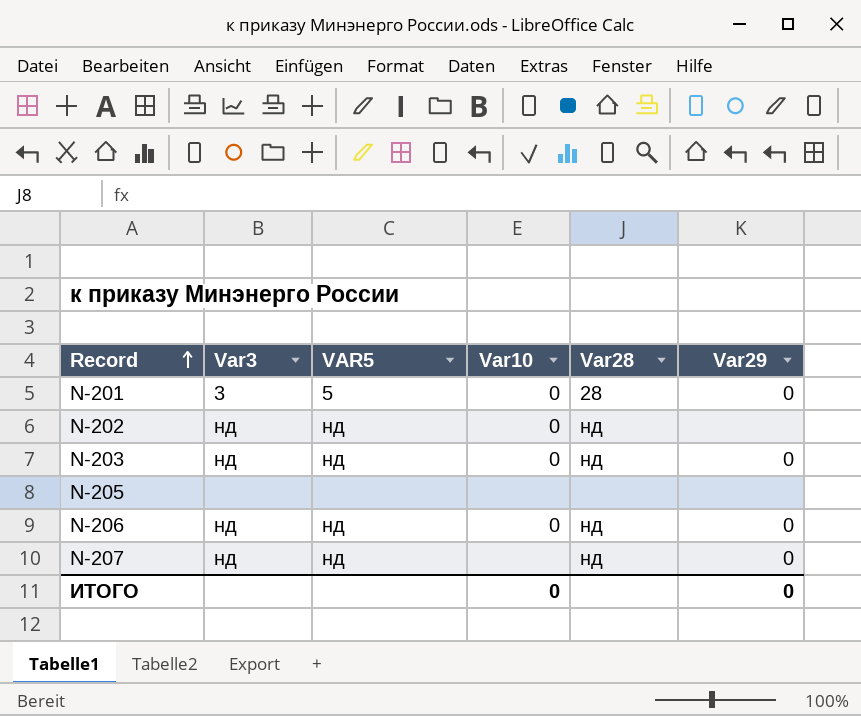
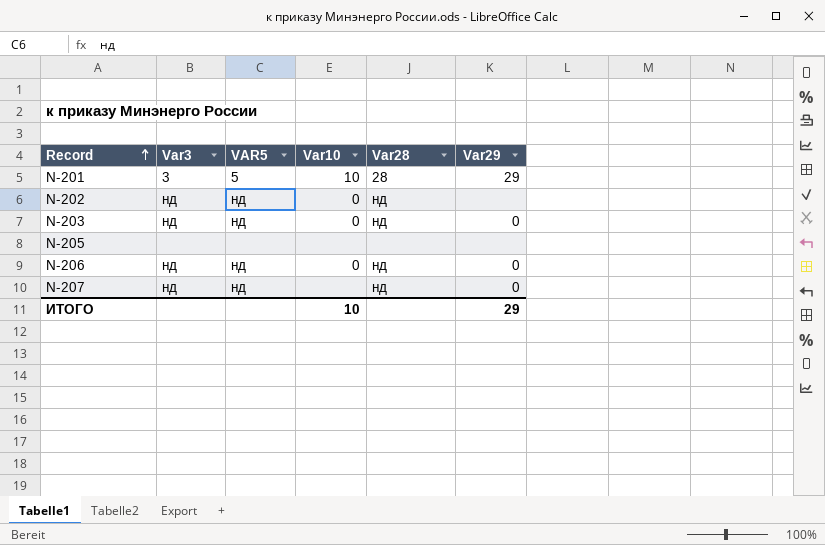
N-201 | Var10: 0 -> 10
N-201 | Var29: 0 -> 29
ИТОГО | Var10: 0 -> 10
ИТОГО | Var29: 0 -> 29

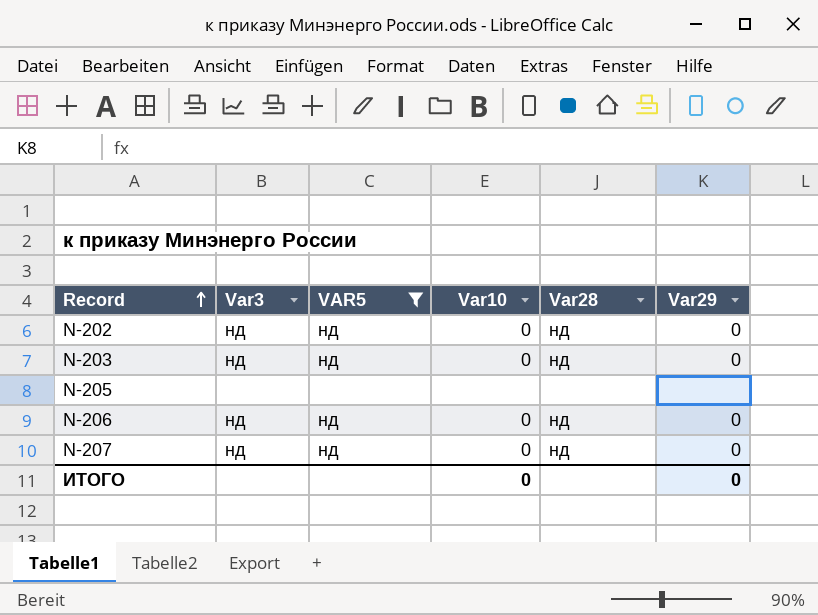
filter: none -> VAR5 != 5
N-202 | Var29: none -> 0
N-207 | Var10: none -> 0
ИТОГО | Var10: 10 -> 0
ИТОГО | Var29: 29 -> 0

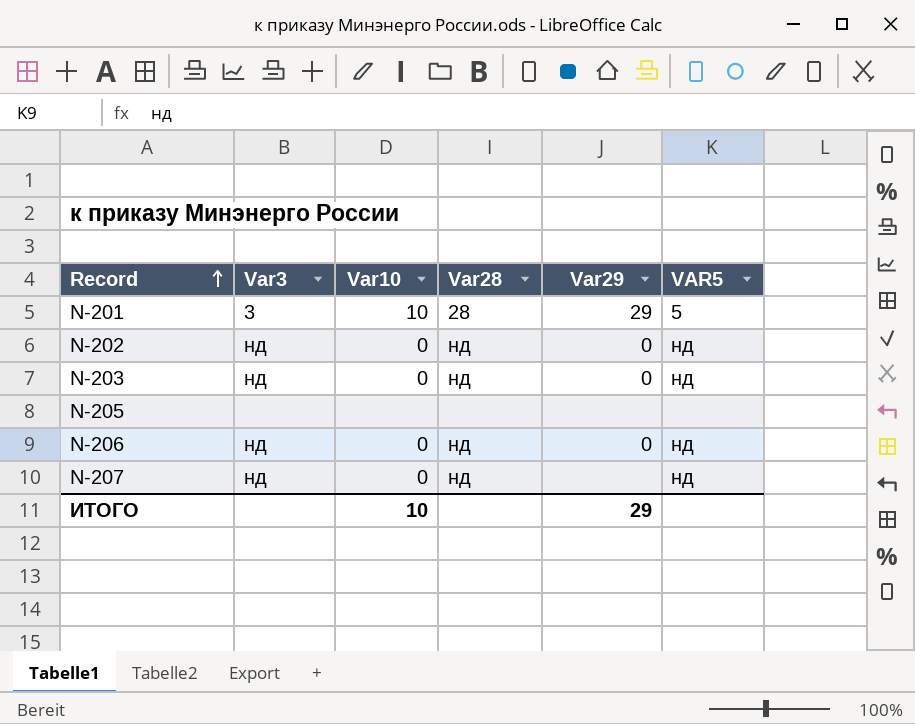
filter: VAR5 != 5 -> none
column VAR5 | position: 3 -> 6
N-207 | Var29: 0 -> none
ИТОГО | Var10: 0 -> 10
ИТОГО | Var29: 0 -> 29

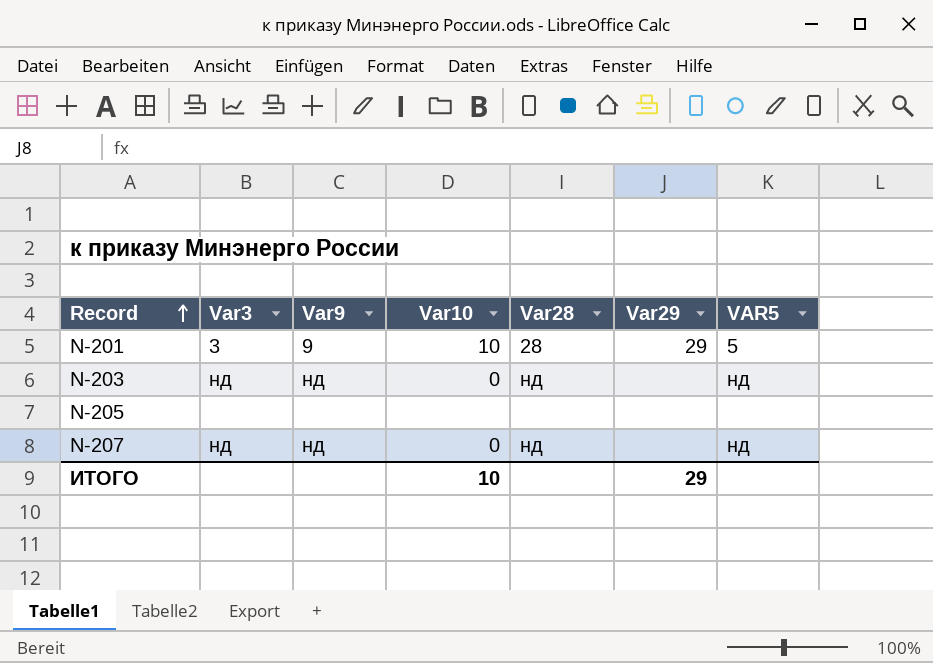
column Var9 | position: none -> 3
row N-202: нд | 0 | нд | 0 | нд -> none
row N-206: нд | 0 | нд | 0 | нд -> none
N-203 | Var29: 0 -> none

